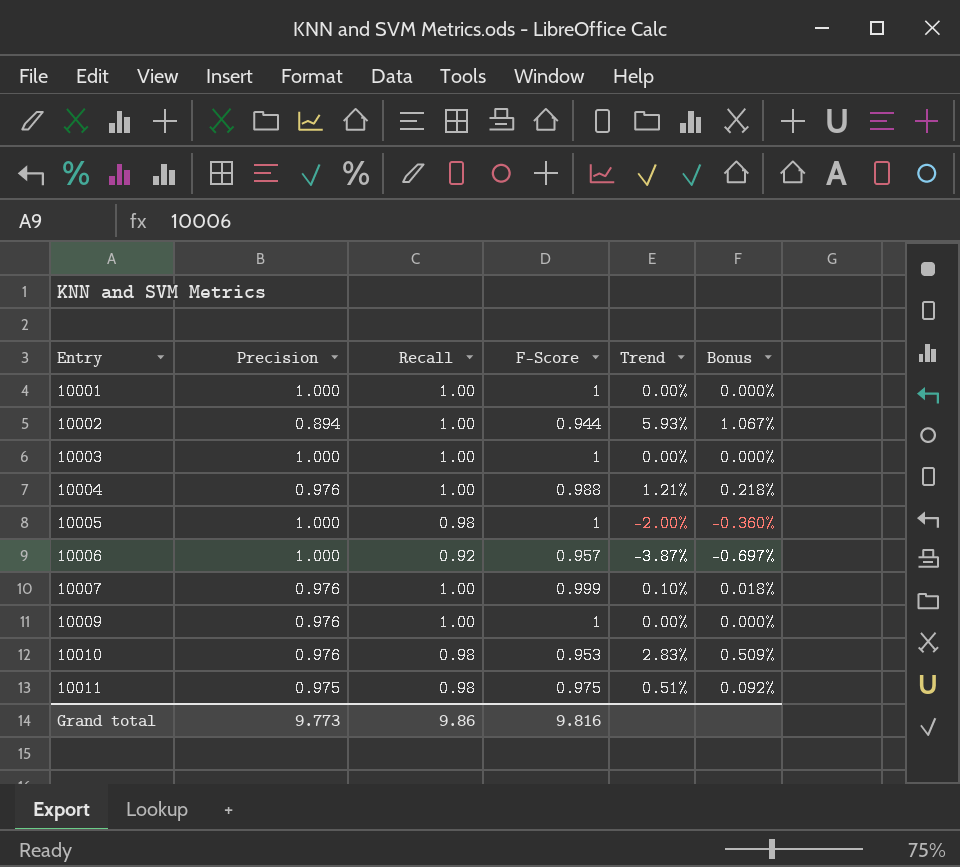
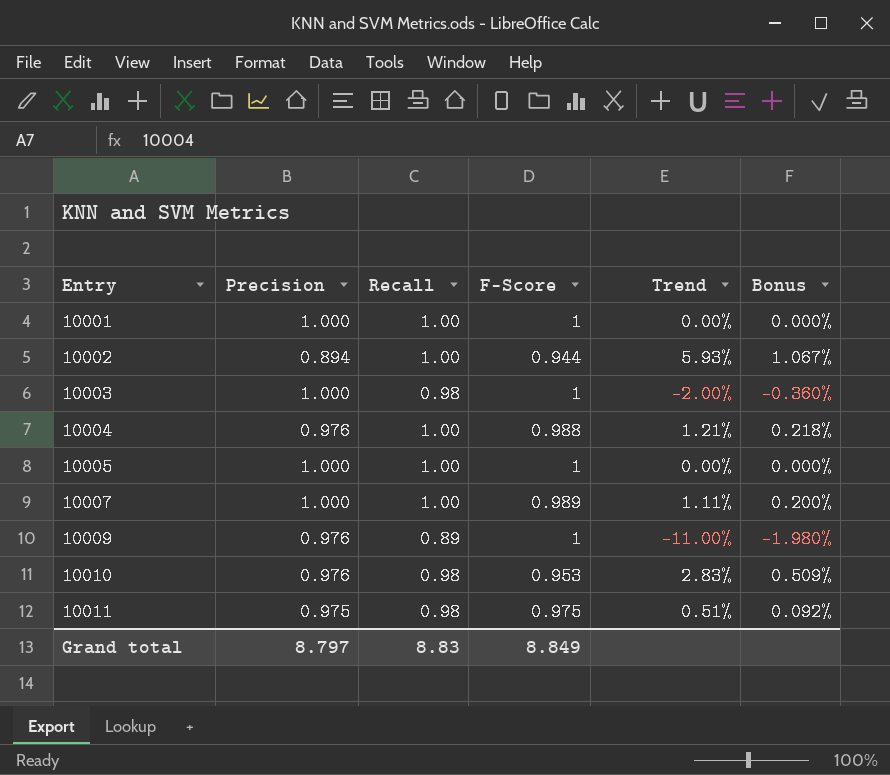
row 10006: 1.000 | 0.92 | 0.957 | -3.87% | -0.697% -> none
10003 | Recall: 1.00 -> 0.98
10003 | Trend: 0.00% -> -2.00%
10003 | Bonus: 0.000% -> -0.360%
10005 | Recall: 0.98 -> 1.00
10005 | Trend: -2.00% -> 0.00%
10005 | Bonus: -0.360% -> 0.000%
10007 | Precision: 0.976 -> 1.000
10007 | F-Score: 0.999 -> 0.989
10007 | Trend: 0.10% -> 1.11%
10007 | Bonus: 0.018% -> 0.200%
10009 | Recall: 1.00 -> 0.89
10009 | Trend: 0.00% -> -11.00%
10009 | Bonus: 0.000% -> -1.980%
Grand total | Precision: 9.773 -> 8.797
Grand total | Recall: 9.86 -> 8.83
Grand total | F-Score: 9.816 -> 8.849

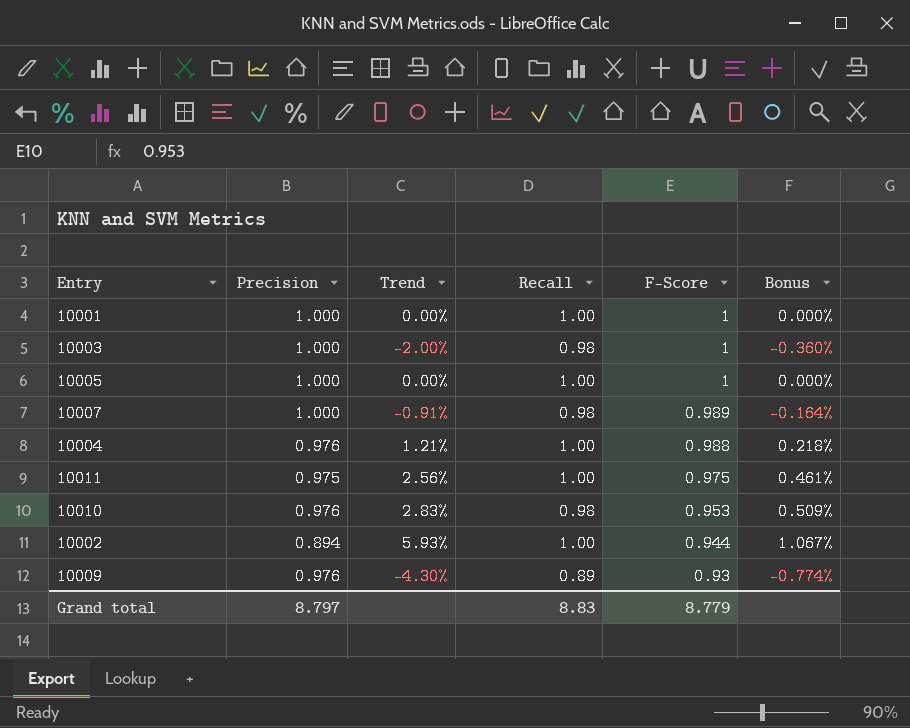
row order: Entry ascending -> F-Score descending
column Trend | position: 5 -> 3
10007 | Trend: 1.11% -> -0.91%
10007 | Recall: 1.00 -> 0.98
10007 | Bonus: 0.200% -> -0.164%
10011 | Trend: 0.51% -> 2.56%
10011 | Recall: 0.98 -> 1.00
10011 | Bonus: 0.092% -> 0.461%
10009 | Trend: -11.00% -> -4.30%
10009 | F-Score: 1 -> 0.93
10009 | Bonus: -1.980% -> -0.774%
Grand total | F-Score: 8.849 -> 8.779

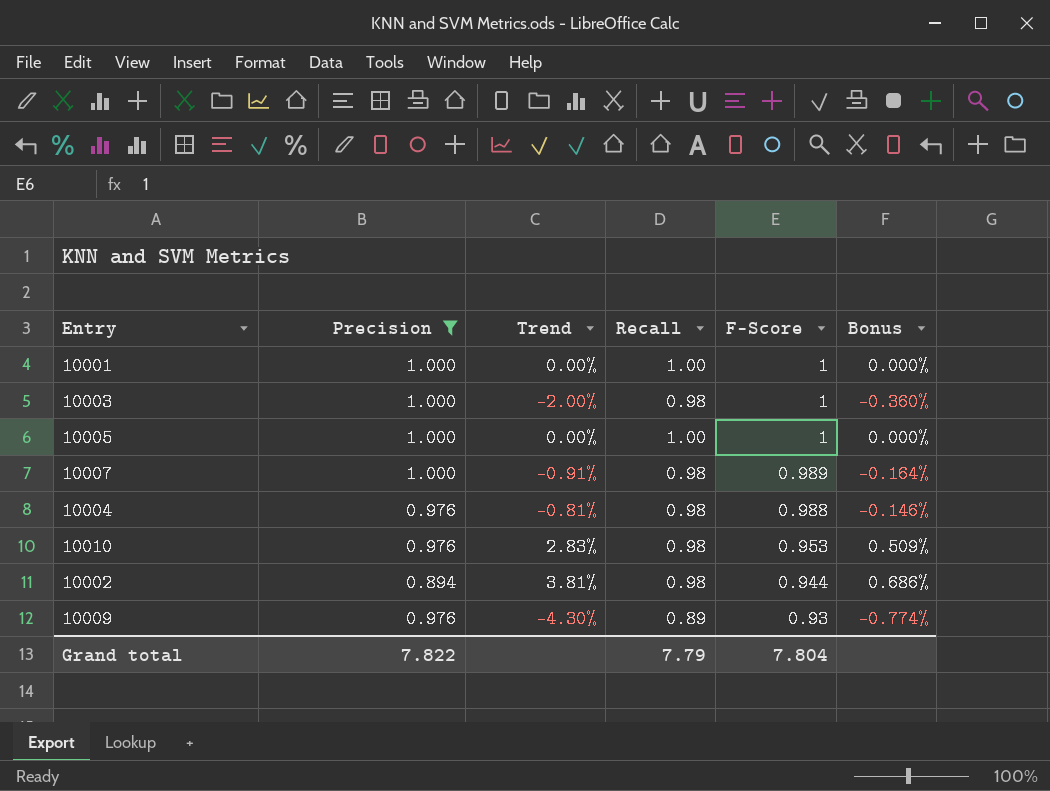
filter: none -> Precision != 0.975
10004 | Trend: 1.21% -> -0.81%
10004 | Recall: 1.00 -> 0.98
10004 | Bonus: 0.218% -> -0.146%
10002 | Trend: 5.93% -> 3.81%
10002 | Recall: 1.00 -> 0.98
10002 | Bonus: 1.067% -> 0.686%
Grand total | Precision: 8.797 -> 7.822
Grand total | Recall: 8.83 -> 7.79
Grand total | F-Score: 8.779 -> 7.804

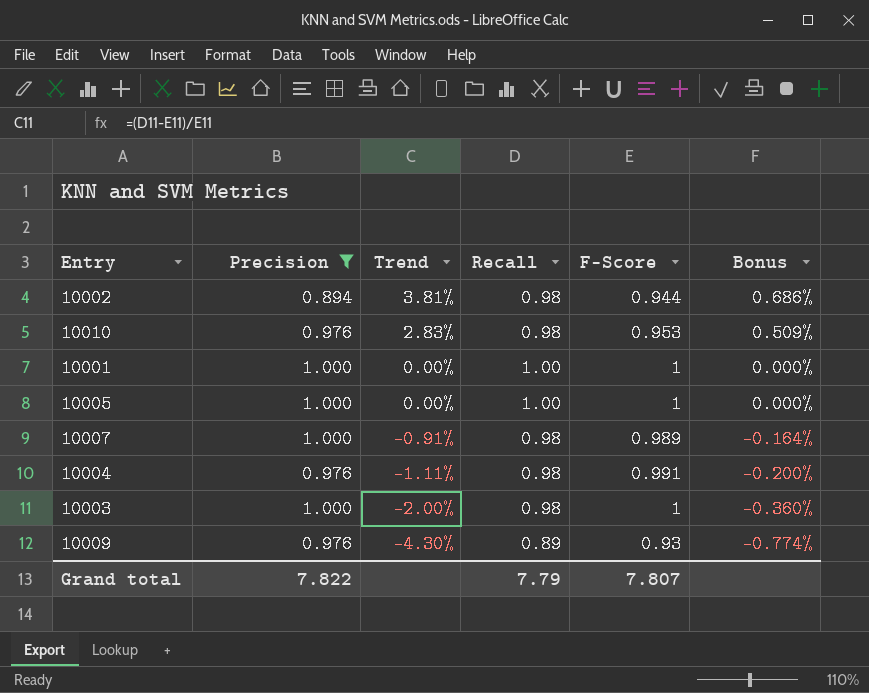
row order: F-Score descending -> Trend descending
10004 | Trend: -0.81% -> -1.11%
10004 | F-Score: 0.988 -> 0.991
10004 | Bonus: -0.146% -> -0.200%
Grand total | F-Score: 7.804 -> 7.807

